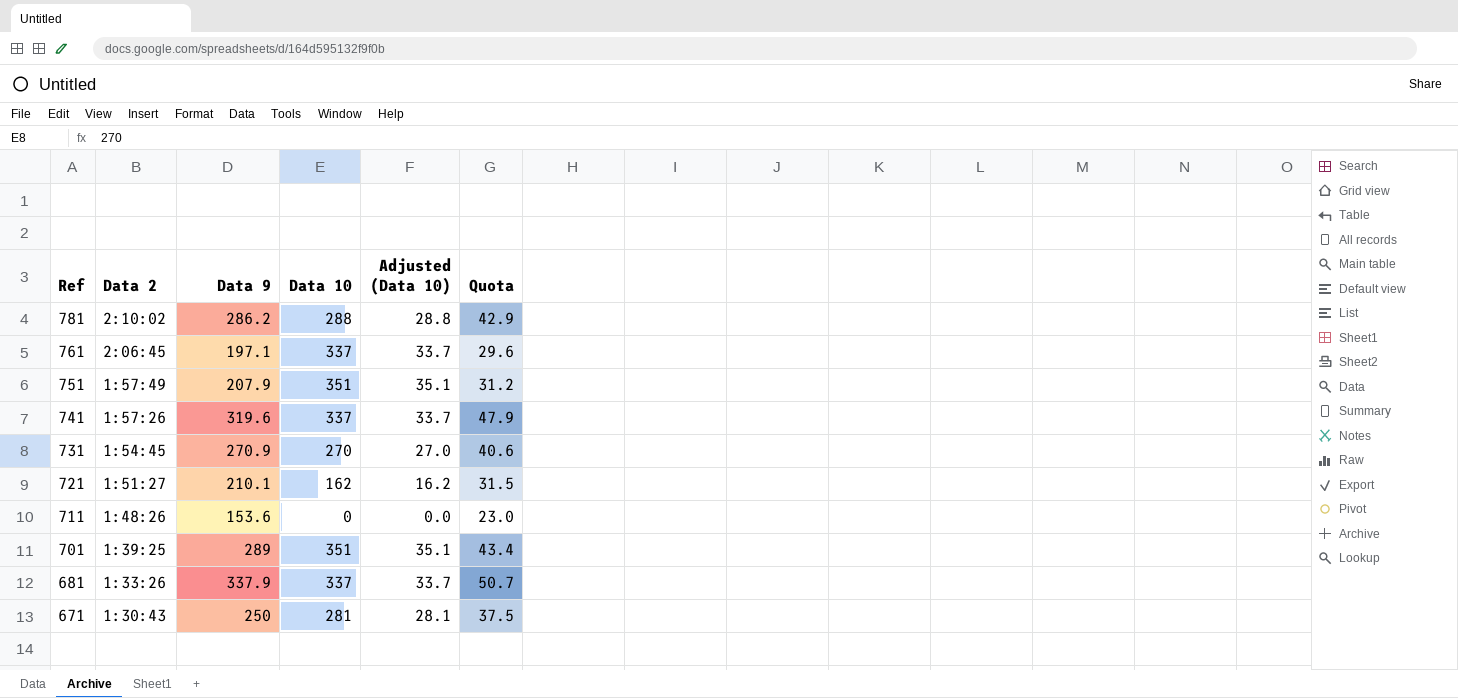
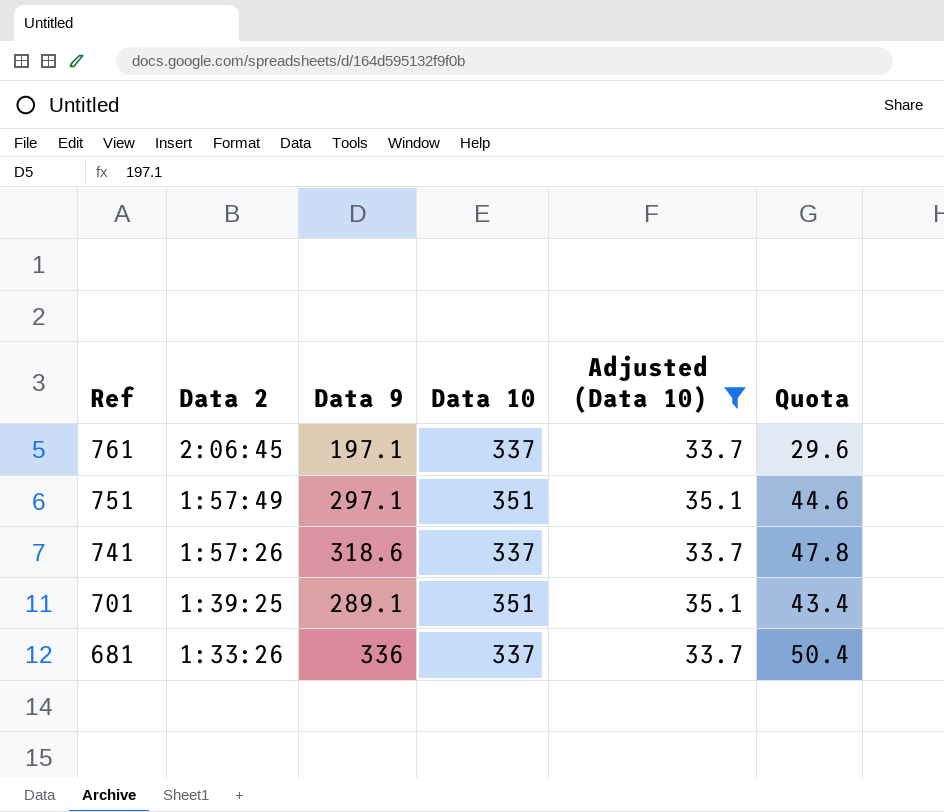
filter: none -> Adjusted (Data 10) >= 33.7
751 | Data 9: 207.9 -> 297.1
751 | Quota: 31.2 -> 44.6
741 | Data 9: 319.6 -> 318.6
741 | Quota: 47.9 -> 47.8
701 | Data 9: 289 -> 289.1
681 | Data 9: 337.9 -> 336
681 | Quota: 50.7 -> 50.4

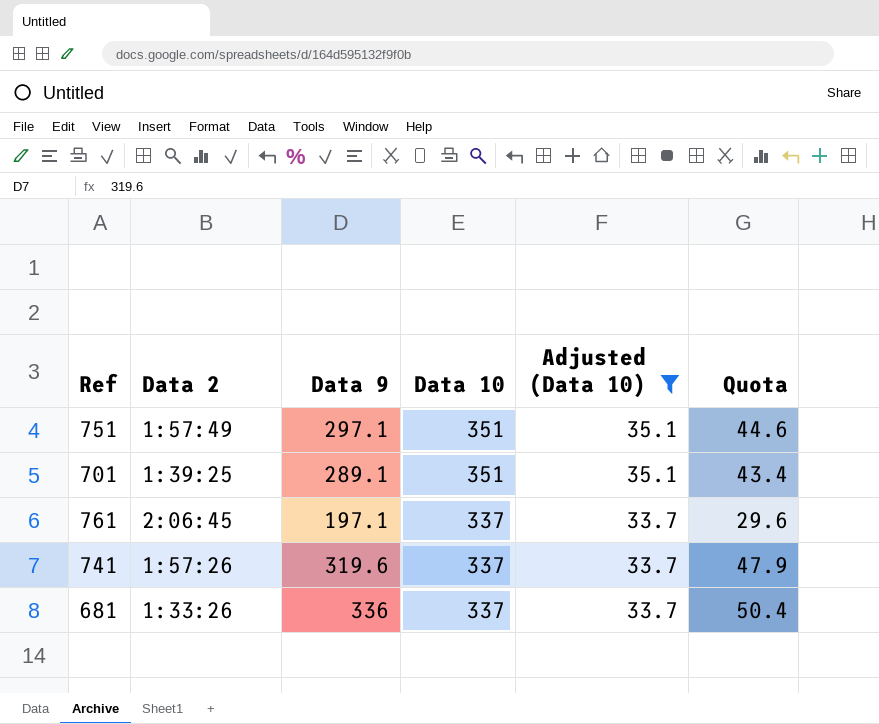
row order: Ref descending -> Data 10 descending
741 | Data 9: 318.6 -> 319.6
741 | Quota: 47.8 -> 47.9

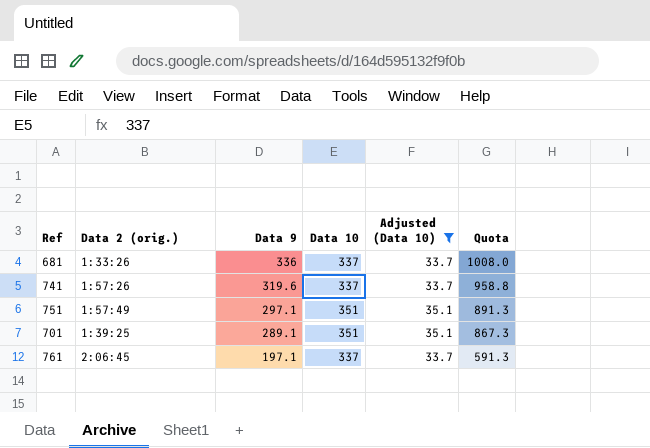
row order: Data 10 descending -> Data 9 descending
column name: Data 2 -> Data 2 (orig.)
column Quota | formula: [Data 9] * 0.15 -> [Data 9] * 3

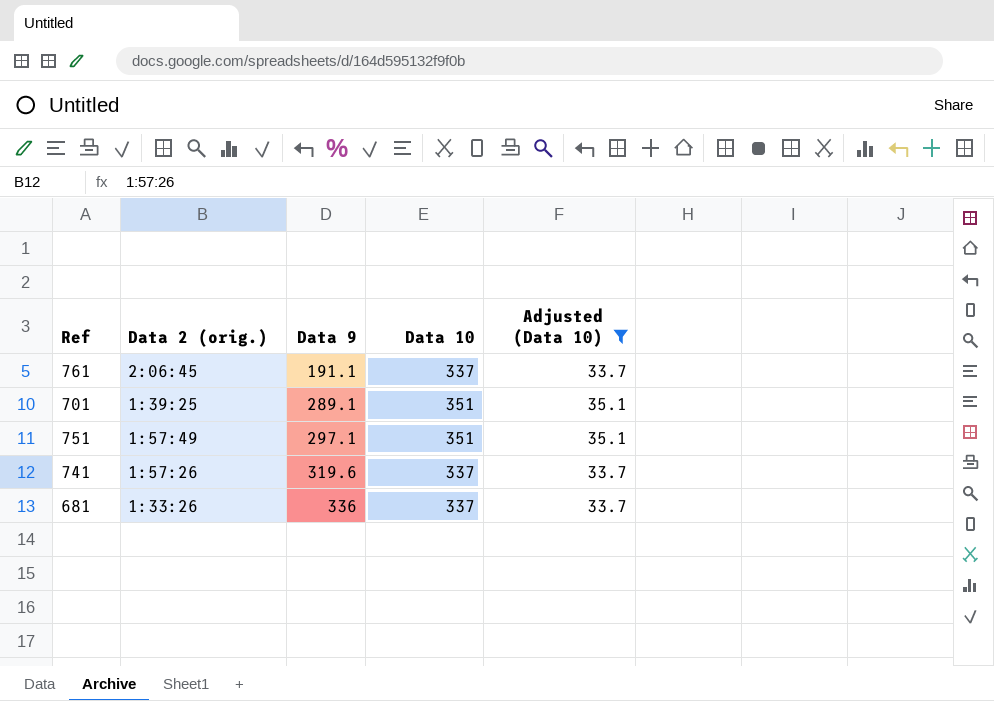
row order: Data 9 descending -> Data 9 ascending
column Quota | formula: [Data 9] * 3 -> none
761 | Data 9: 197.1 -> 191.1

